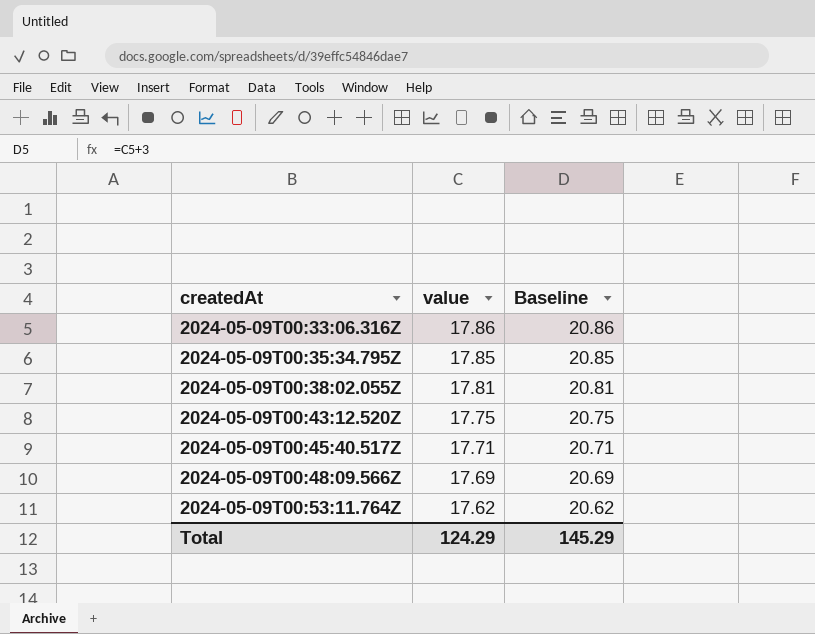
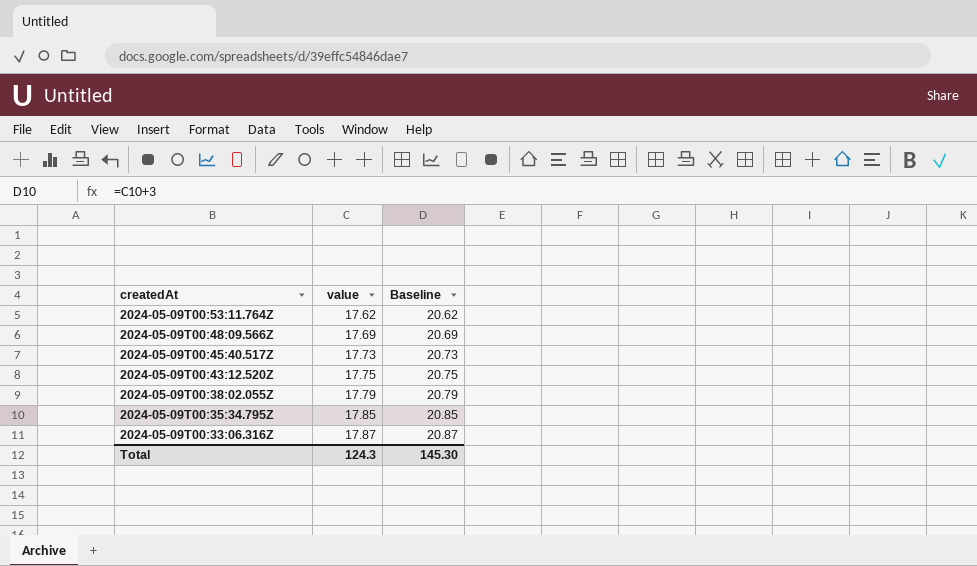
row order: createdAt ascending -> createdAt descending
2024-05-09T00:45:40.517Z | value: 17.71 -> 17.73
2024-05-09T00:45:40.517Z | Baseline: 20.71 -> 20.73
2024-05-09T00:38:02.055Z | value: 17.81 -> 17.79
2024-05-09T00:38:02.055Z | Baseline: 20.81 -> 20.79
2024-05-09T00:33:06.316Z | value: 17.86 -> 17.87
2024-05-09T00:33:06.316Z | Baseline: 20.86 -> 20.87
Total | value: 124.29 -> 124.3
Total | Baseline: 145.29 -> 145.30

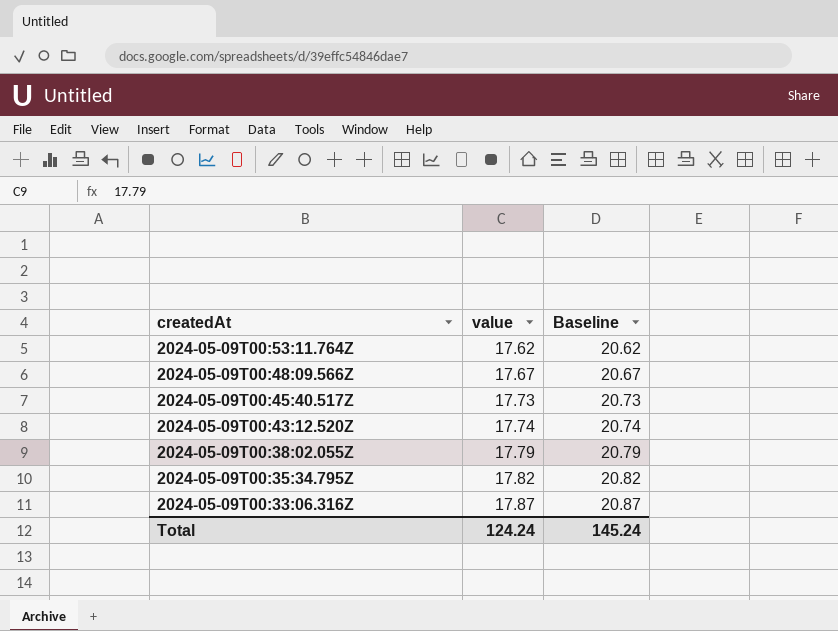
2024-05-09T00:48:09.566Z | value: 17.69 -> 17.67
2024-05-09T00:48:09.566Z | Baseline: 20.69 -> 20.67
2024-05-09T00:43:12.520Z | value: 17.75 -> 17.74
2024-05-09T00:43:12.520Z | Baseline: 20.75 -> 20.74
2024-05-09T00:35:34.795Z | value: 17.85 -> 17.82
2024-05-09T00:35:34.795Z | Baseline: 20.85 -> 20.82
Total | value: 124.3 -> 124.24
Total | Baseline: 145.30 -> 145.24

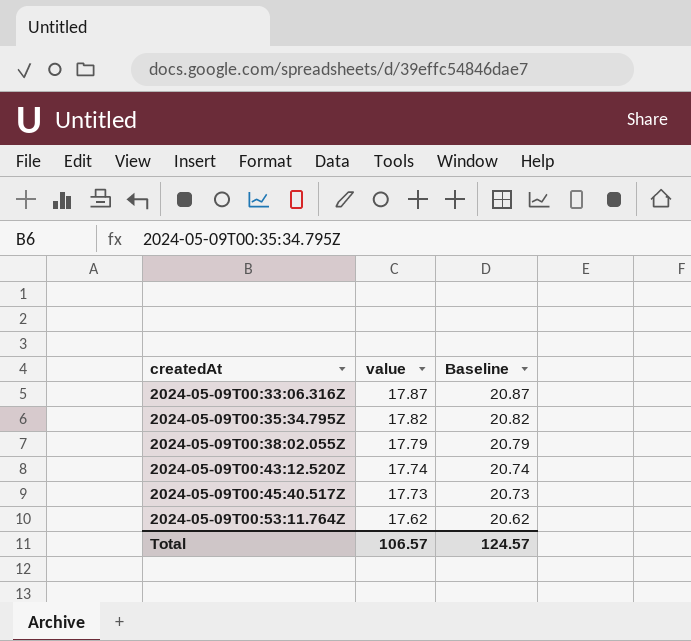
row order: createdAt descending -> createdAt ascending
row 2024-05-09T00:48:09.566Z: 17.67 | 20.67 -> none
Total | value: 124.24 -> 106.57
Total | Baseline: 145.24 -> 124.57

